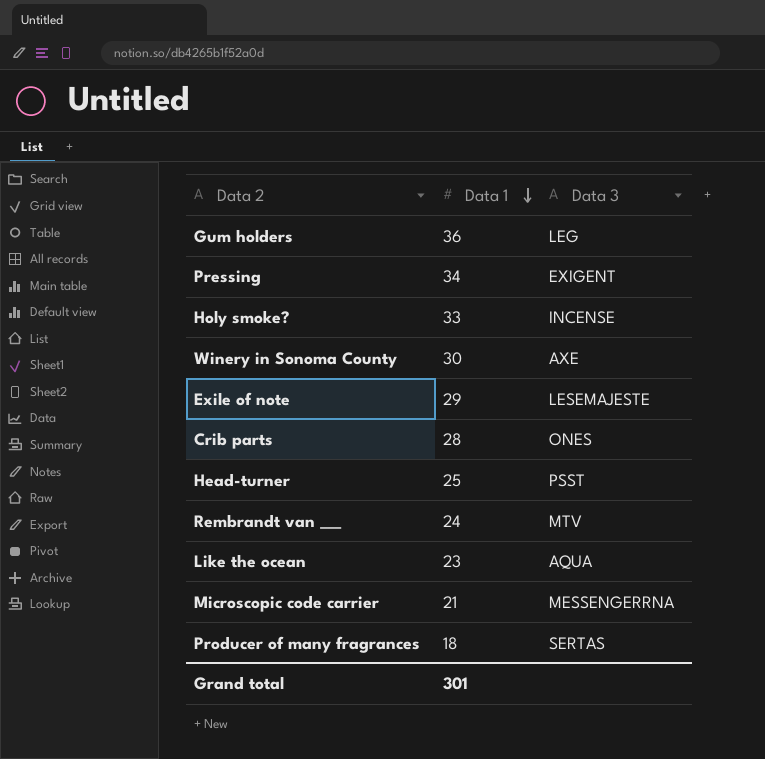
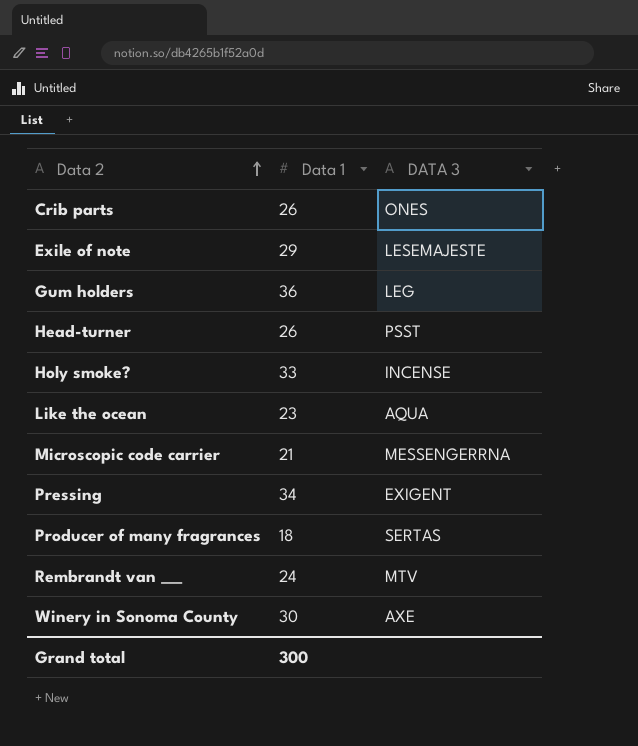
row order: Data 1 descending -> Data 2 ascending
column name: Data 3 -> DATA 3
Crib parts | Data 1: 28 -> 26
Head-turner | Data 1: 25 -> 26
Grand total | Data 1: 301 -> 300

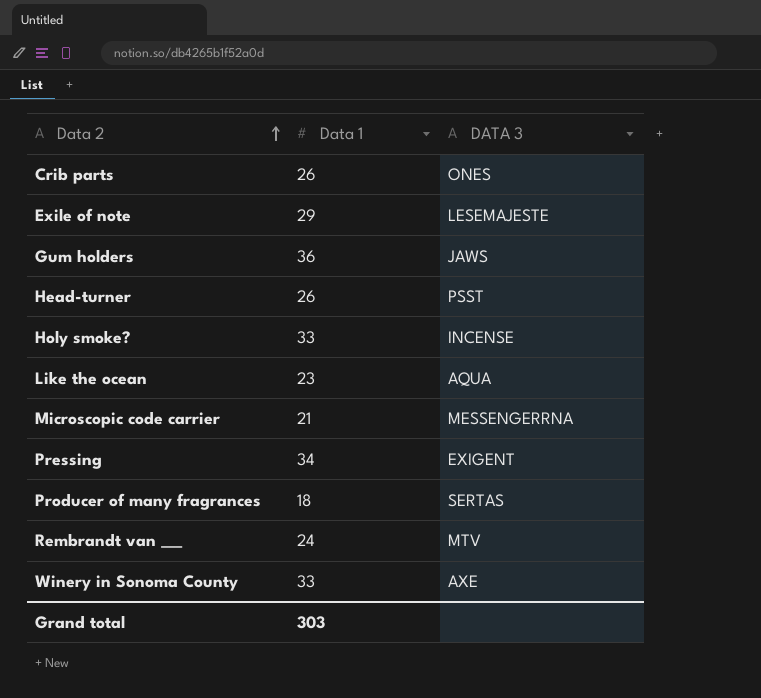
Gum holders | DATA 3: LEG -> JAWS
Winery in Sonoma County | Data 1: 30 -> 33
Grand total | Data 1: 300 -> 303

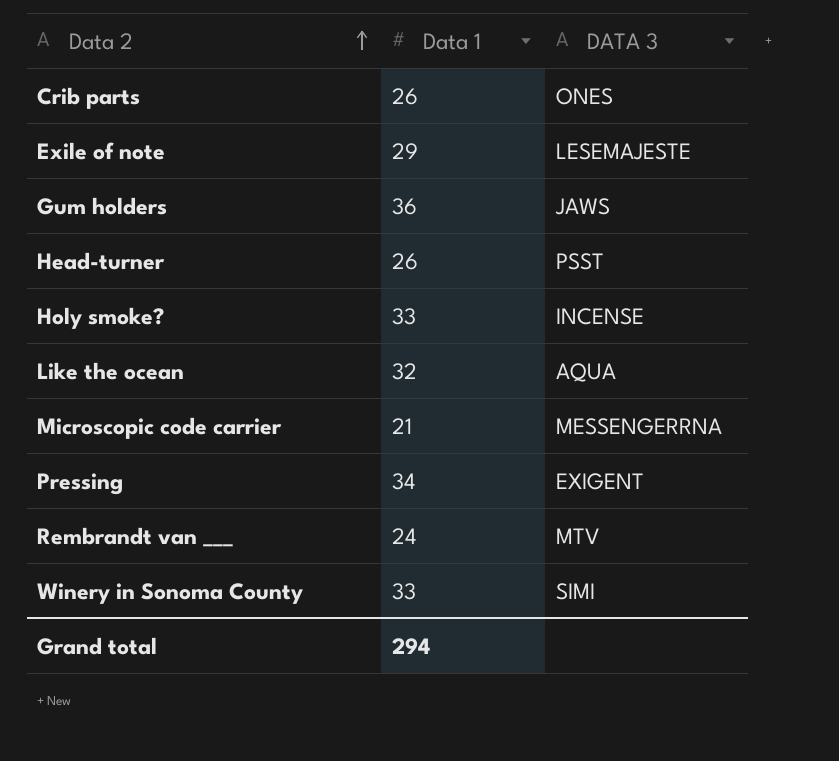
row Producer of many fragrances: 18 | SERTAS -> none
Like the ocean | Data 1: 23 -> 32
Winery in Sonoma County | DATA 3: AXE -> SIMI
Grand total | Data 1: 303 -> 294

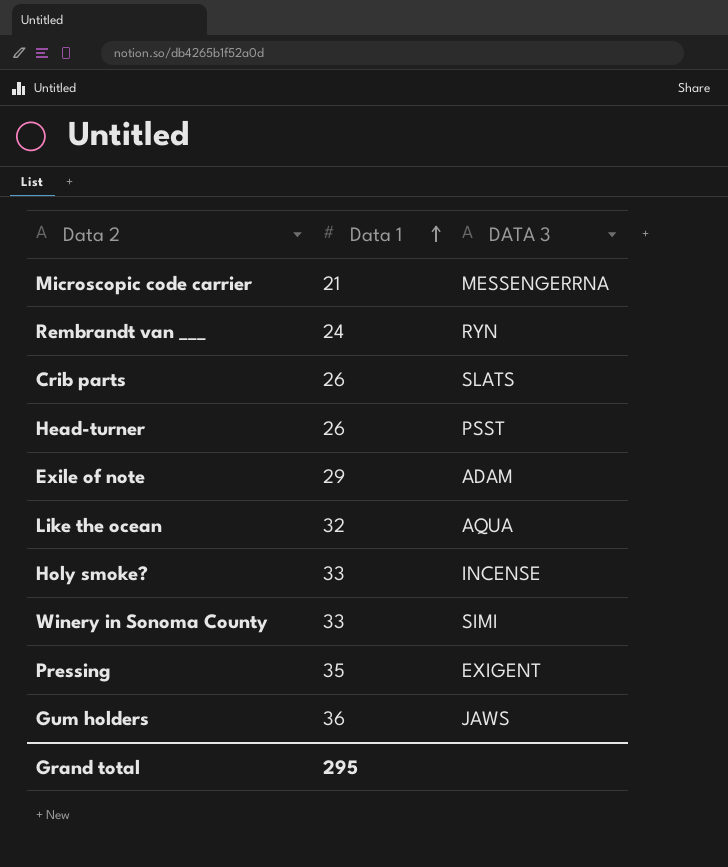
row order: Data 2 ascending -> Data 1 ascending
Rembrandt van ___ | DATA 3: MTV -> RYN
Crib parts | DATA 3: ONES -> SLATS
Exile of note | DATA 3: LESEMAJESTE -> ADAM
Pressing | Data 1: 34 -> 35
Grand total | Data 1: 294 -> 295

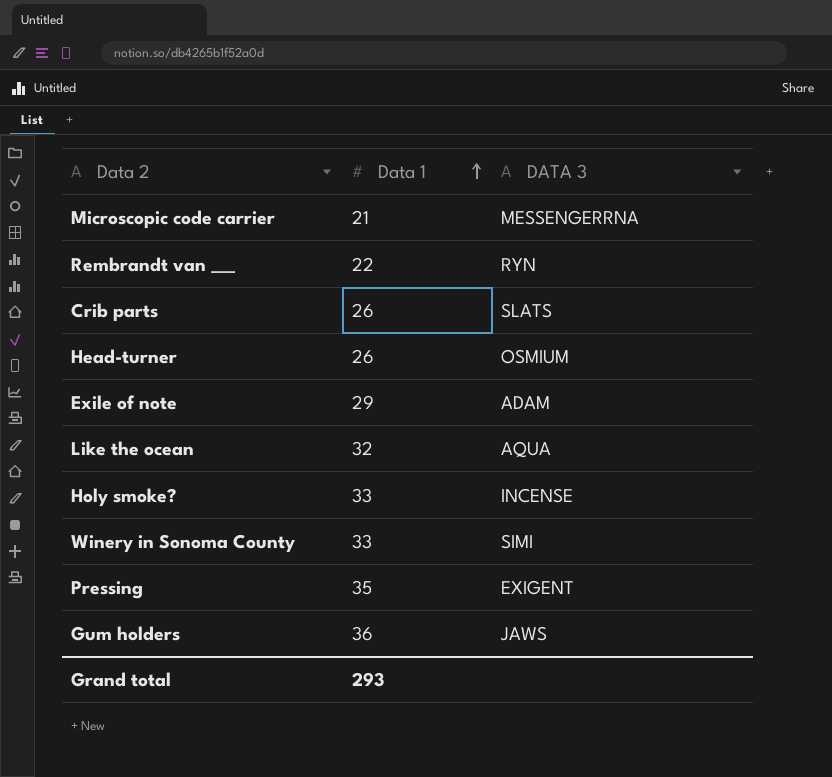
Rembrandt van ___ | Data 1: 24 -> 22
Head-turner | DATA 3: PSST -> OSMIUM
Grand total | Data 1: 295 -> 293

